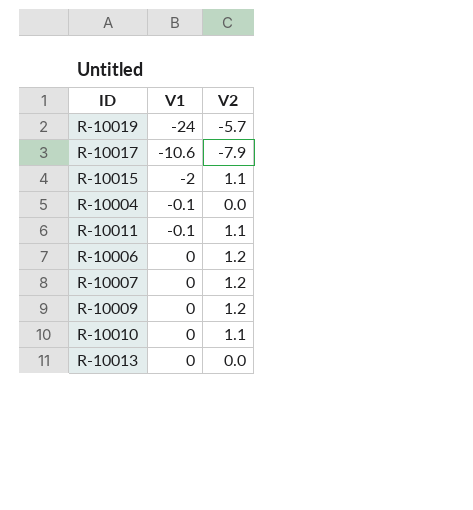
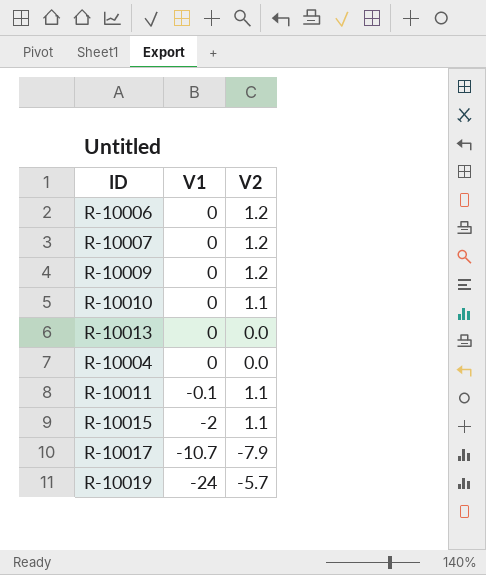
row order: V1 ascending -> V1 descending
R-10004 | V1: -0.1 -> 0
R-10017 | V1: -10.6 -> -10.7

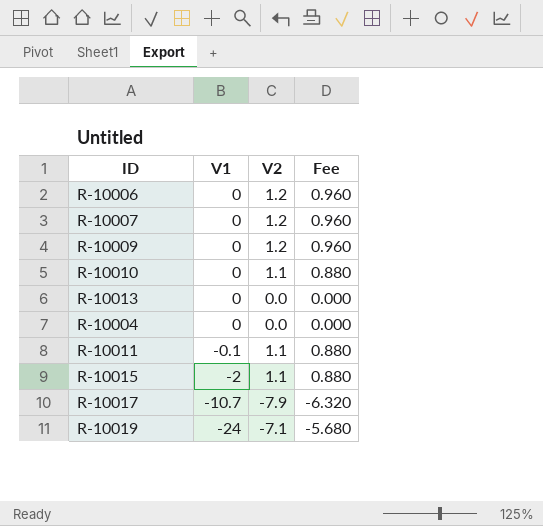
column Fee | formula: none -> [V2] * 0.8
R-10019 | V2: -5.7 -> -7.1

